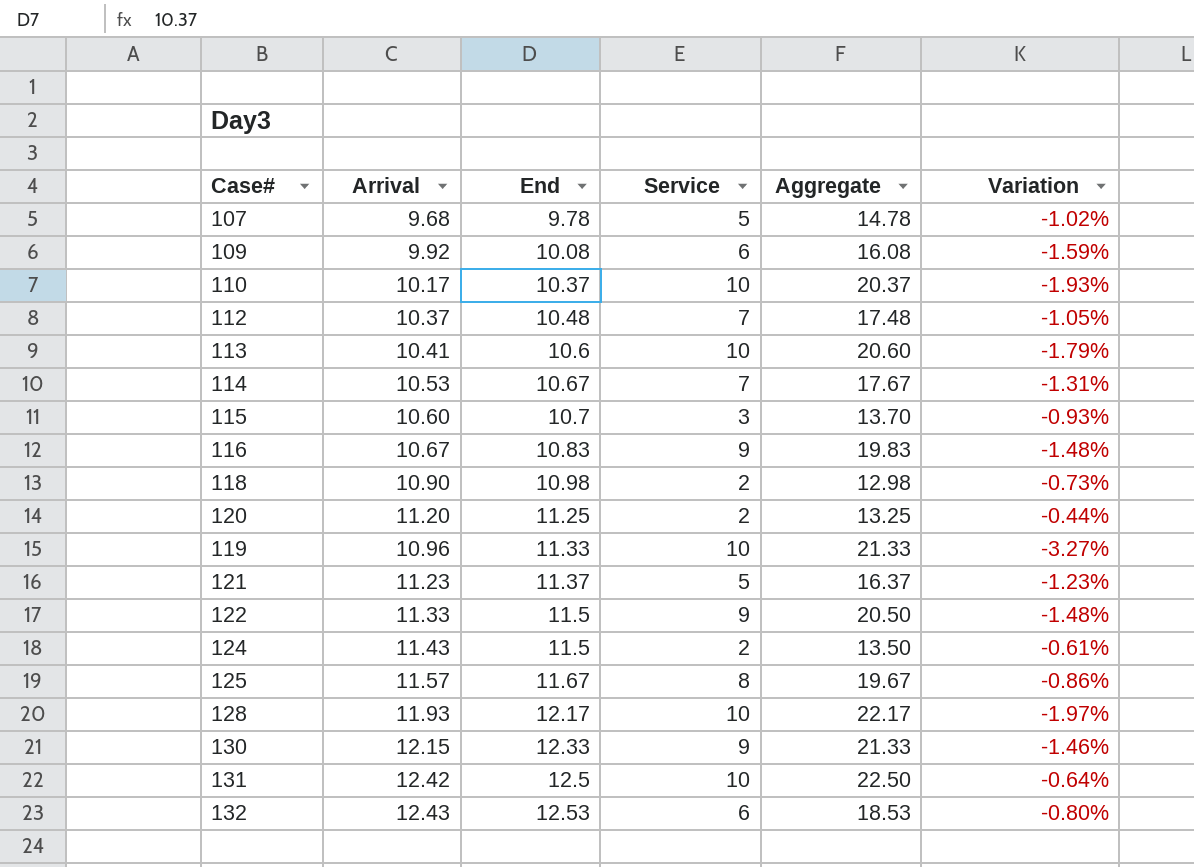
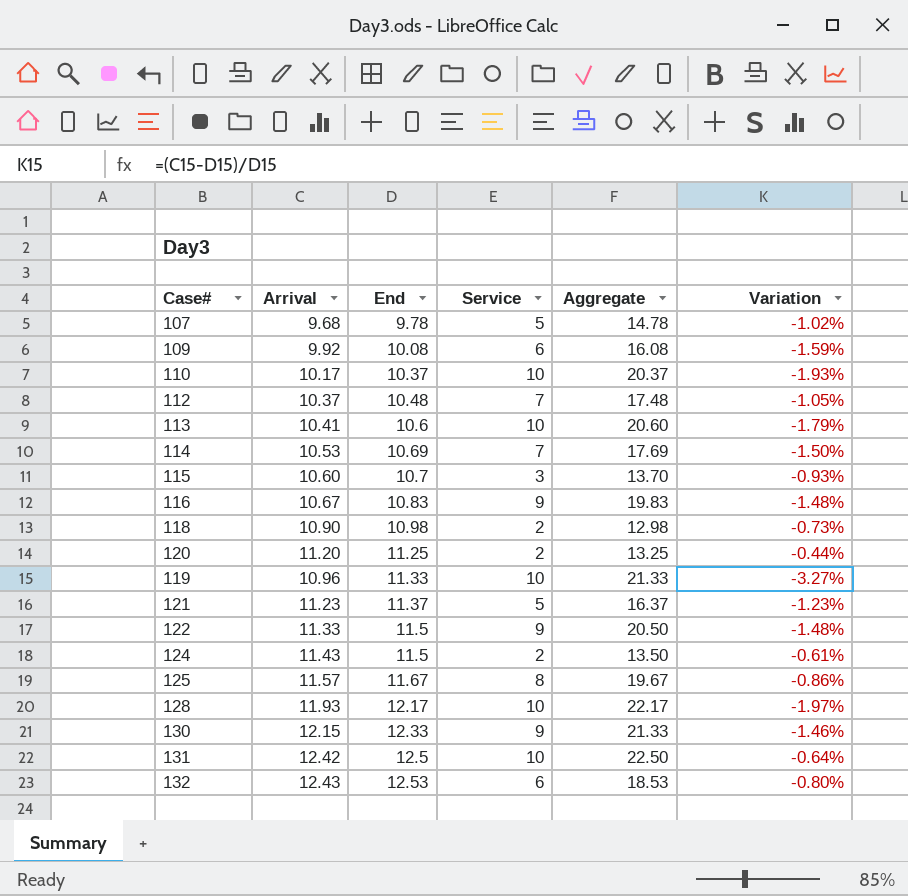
114 | End: 10.67 -> 10.69
114 | Aggregate: 17.67 -> 17.69
114 | Variation: -1.31% -> -1.50%

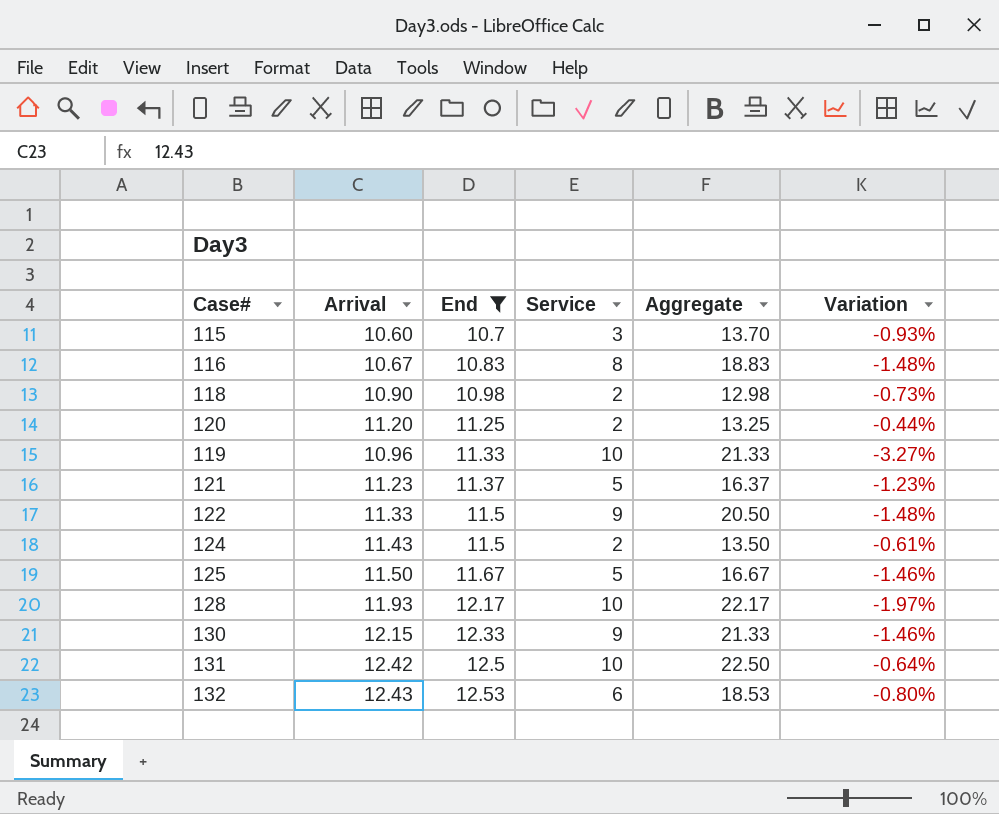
filter: none -> End >= 10.7
116 | Service: 9 -> 8
116 | Aggregate: 19.83 -> 18.83
125 | Arrival: 11.57 -> 11.50
125 | Service: 8 -> 5
125 | Aggregate: 19.67 -> 16.67
125 | Variation: -0.86% -> -1.46%

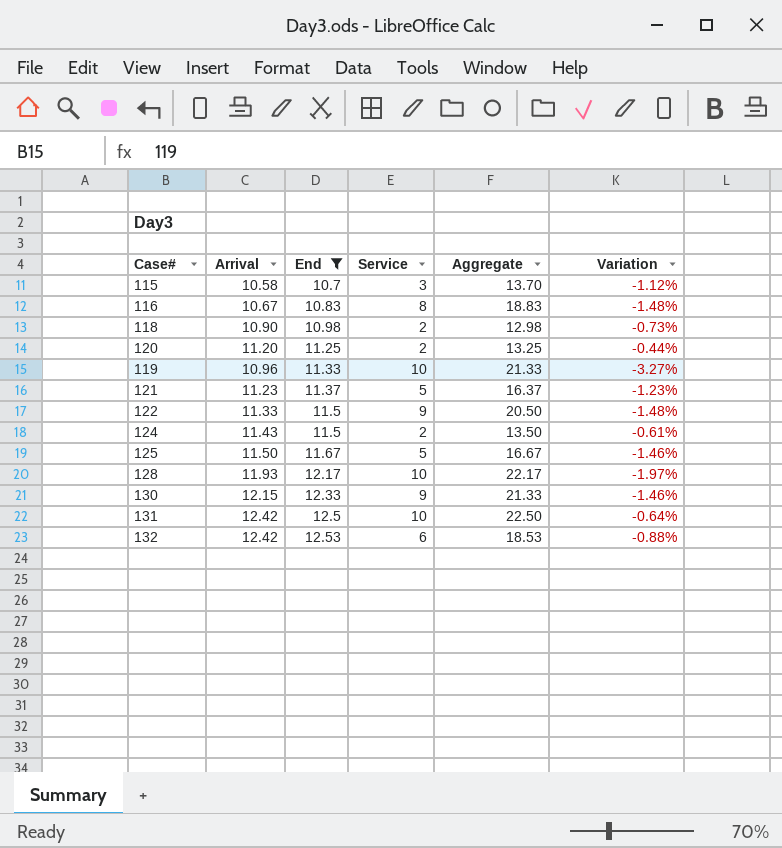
115 | Arrival: 10.60 -> 10.58
115 | Variation: -0.93% -> -1.12%
132 | Arrival: 12.43 -> 12.42
132 | Variation: -0.80% -> -0.88%

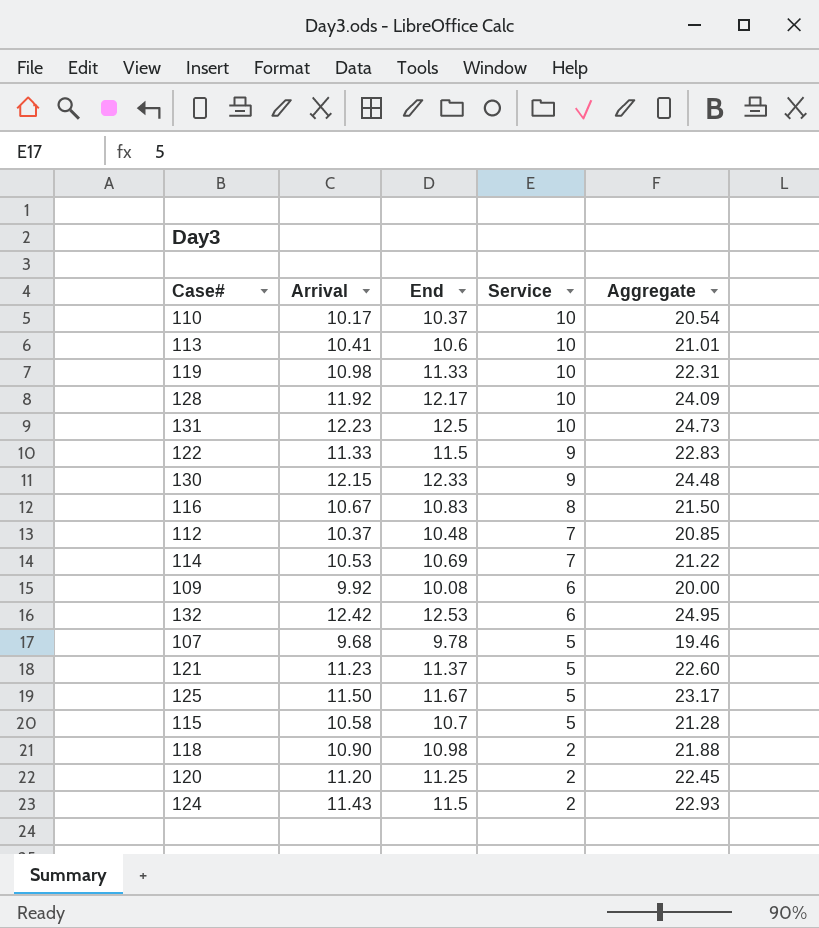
filter: End >= 10.7 -> none
row order: End ascending -> Service descending
column Variation | formula: ([Arrival] - [End]) / [End] -> none
column Aggregate | formula: [End] + [Service] -> [Arrival] + [End]
119 | Arrival: 10.96 -> 10.98
128 | Arrival: 11.93 -> 11.92
131 | Arrival: 12.42 -> 12.23
115 | Service: 3 -> 5

